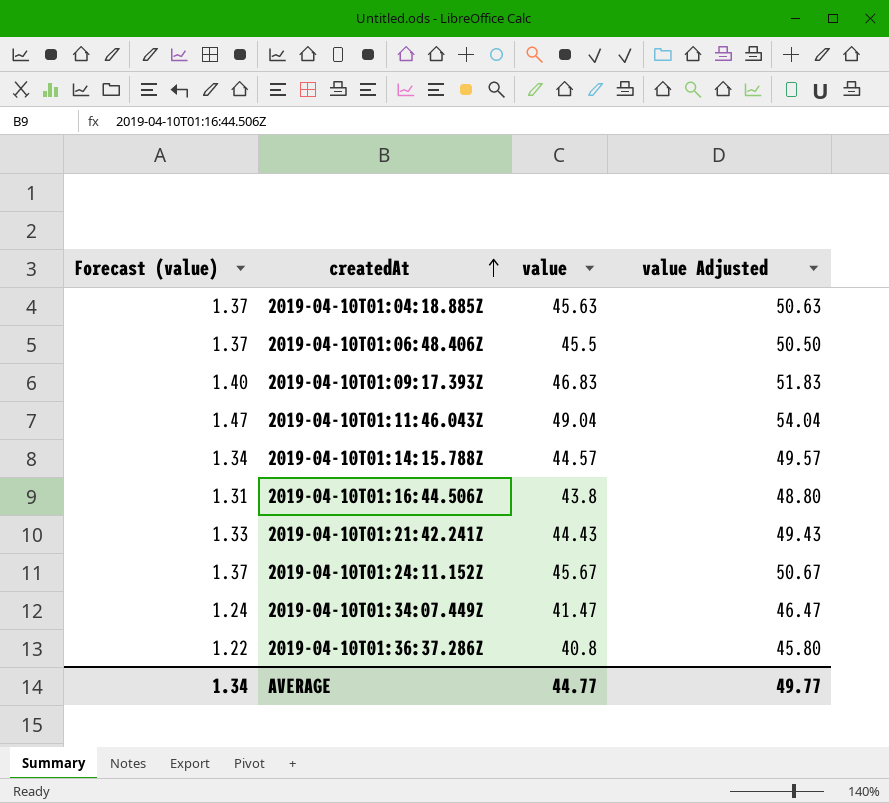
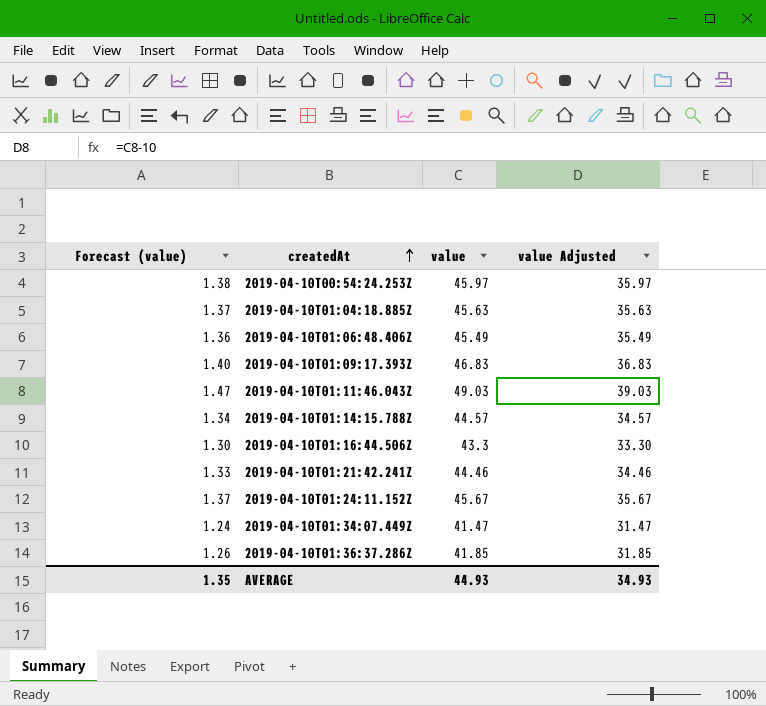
column value Adjusted | formula: [value] + 5 -> [value] - 10
row 2019-04-10T00:54:24.253Z: none -> 1.38 | 45.97 | 35.97
2019-04-10T01:06:48.406Z | Forecast (value): 1.37 -> 1.36
2019-04-10T01:06:48.406Z | value: 45.5 -> 45.49
2019-04-10T01:11:46.043Z | value: 49.04 -> 49.03
2019-04-10T01:16:44.506Z | Forecast (value): 1.31 -> 1.30
2019-04-10T01:16:44.506Z | value: 43.8 -> 43.3
2019-04-10T01:21:42.241Z | value: 44.43 -> 44.46
2019-04-10T01:36:37.286Z | Forecast (value): 1.22 -> 1.26
2019-04-10T01:36:37.286Z | value: 40.8 -> 41.85
AVERAGE | Forecast (value): 1.34 -> 1.35
AVERAGE | value: 44.77 -> 44.93
AVERAGE | value Adjusted: 49.77 -> 34.93

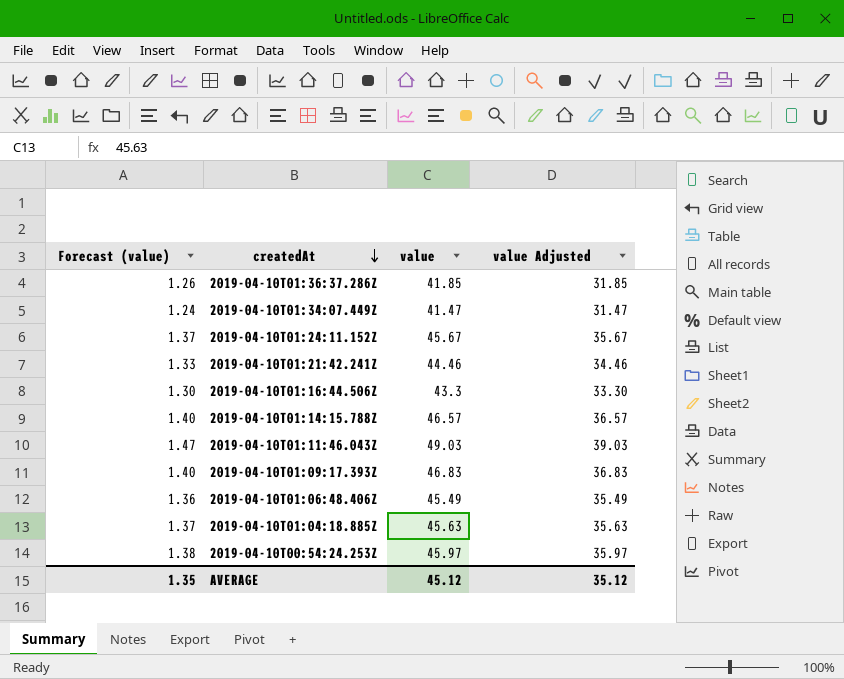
row order: createdAt ascending -> createdAt descending
2019-04-10T01:14:15.788Z | Forecast (value): 1.34 -> 1.40
2019-04-10T01:14:15.788Z | value: 44.57 -> 46.57
2019-04-10T01:14:15.788Z | value Adjusted: 34.57 -> 36.57
AVERAGE | value: 44.93 -> 45.12
AVERAGE | value Adjusted: 34.93 -> 35.12

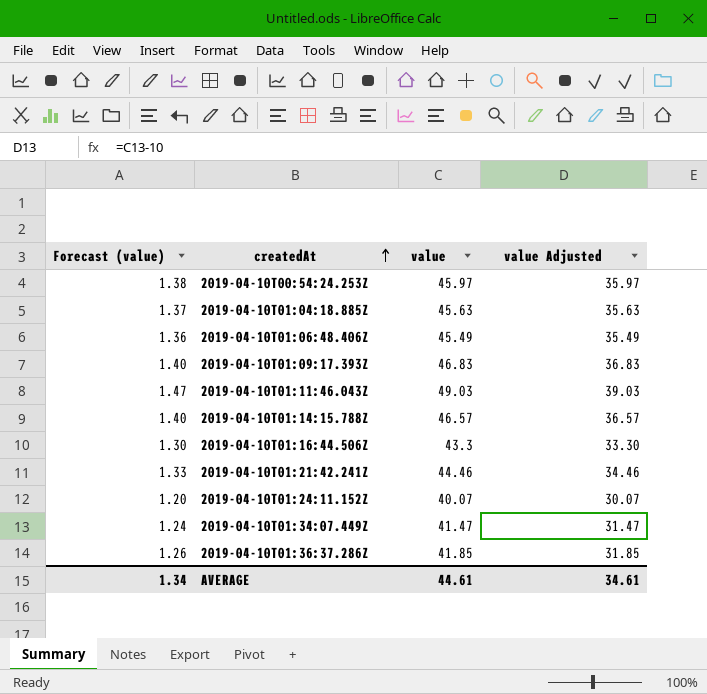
row order: createdAt descending -> createdAt ascending
2019-04-10T01:24:11.152Z | Forecast (value): 1.37 -> 1.20
2019-04-10T01:24:11.152Z | value: 45.67 -> 40.07
2019-04-10T01:24:11.152Z | value Adjusted: 35.67 -> 30.07
AVERAGE | Forecast (value): 1.35 -> 1.34
AVERAGE | value: 45.12 -> 44.61
AVERAGE | value Adjusted: 35.12 -> 34.61

